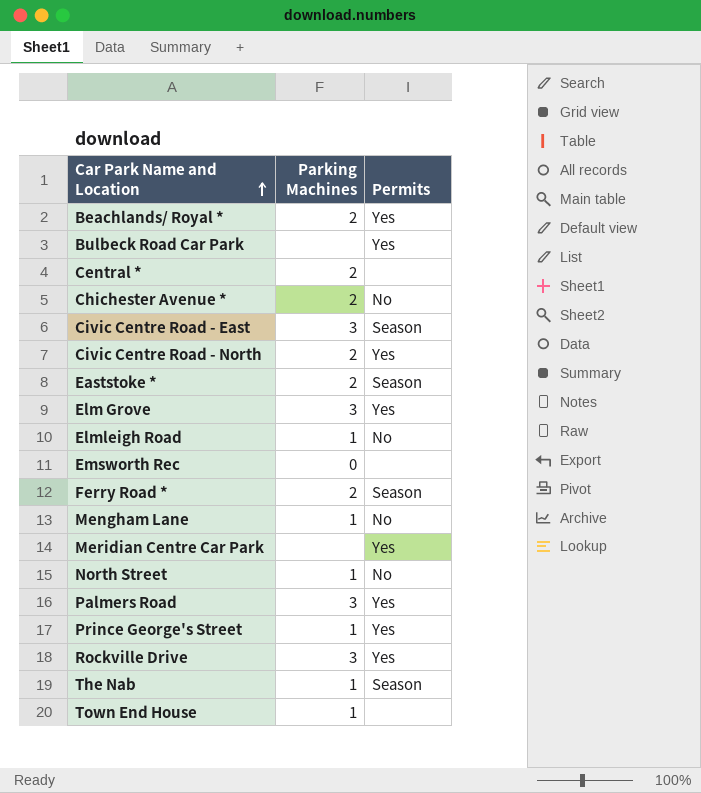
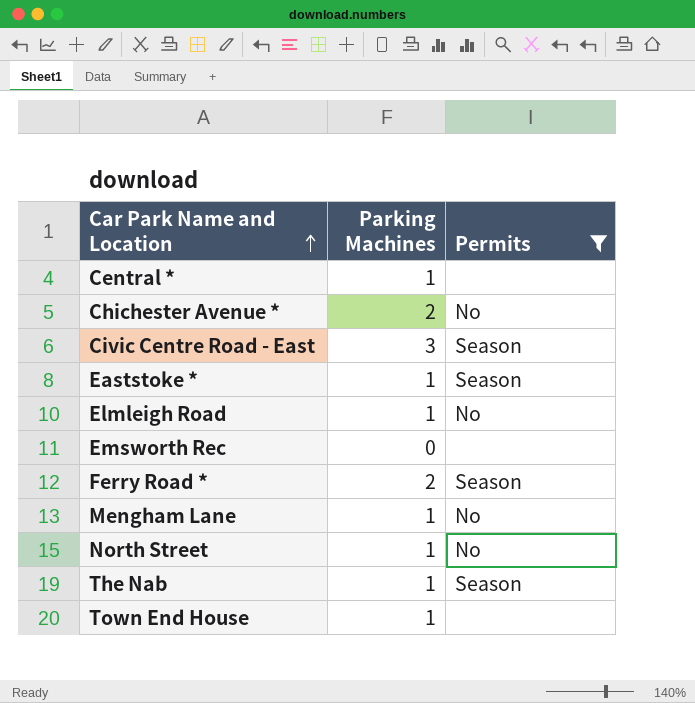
filter: none -> Permits != Yes
Central * | Parking Machines: 2 -> 1
Eaststoke * | Parking Machines: 2 -> 1

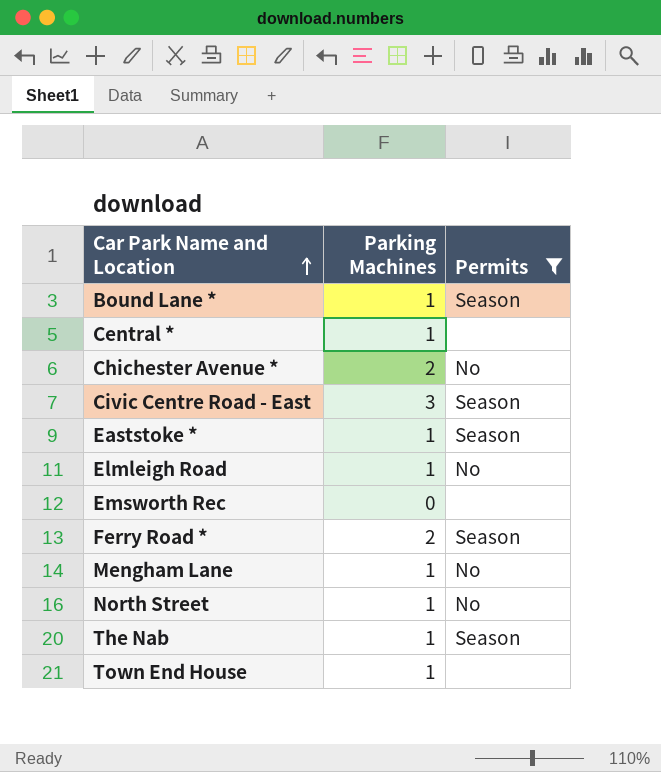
row Bound Lane *: none -> 1 | Season

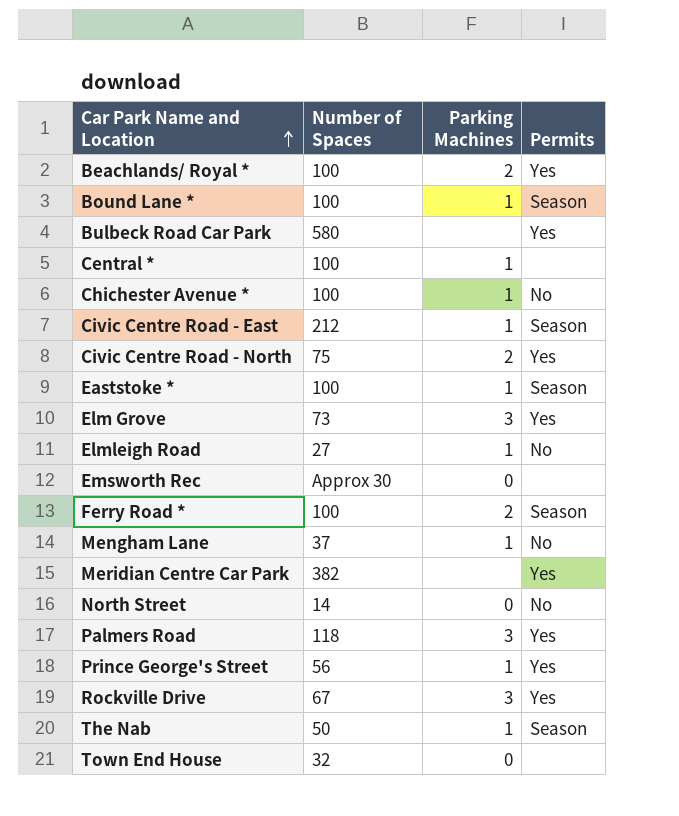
filter: Permits != Yes -> none
column Number of Spaces | position: none -> 2
Chichester Avenue * | Parking Machines: 2 -> 1
Civic Centre Road - East | Parking Machines: 3 -> 1
North Street | Parking Machines: 1 -> 0
Town End House | Parking Machines: 1 -> 0

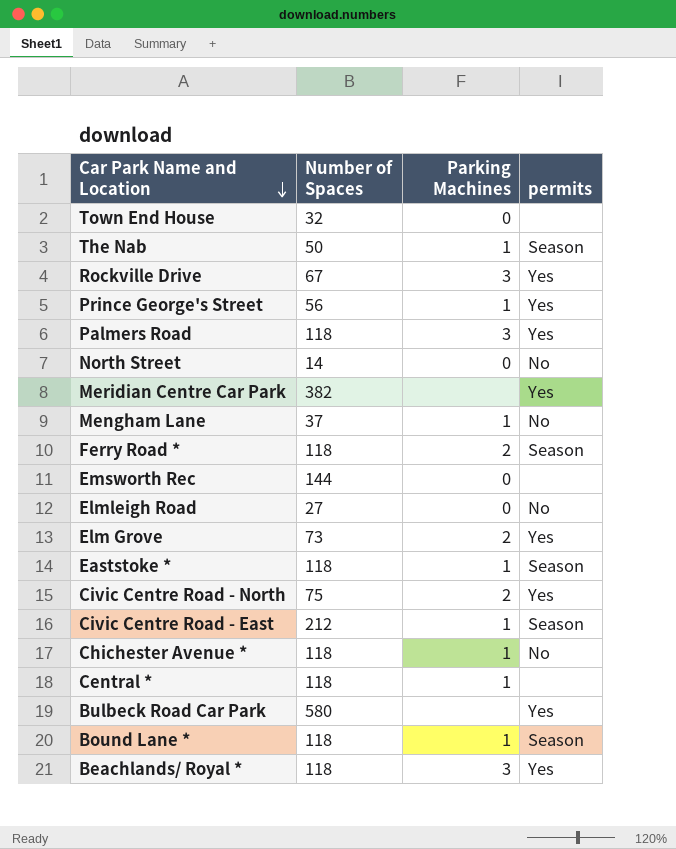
row order: Car Park Name and Location ascending -> Car Park Name and Location descending
column name: Permits -> permits
Ferry Road * | Number of Spaces: 100 -> 118
Emsworth Rec | Number of Spaces: Approx 30 -> 144
Elmleigh Road | Parking Machines: 1 -> 0
Elm Grove | Parking Machines: 3 -> 2
Eaststoke * | Number of Spaces: 100 -> 118
Chichester Avenue * | Number of Spaces: 100 -> 118
Central * | Number of Spaces: 100 -> 118
Bound Lane * | Number of Spaces: 100 -> 118
Beachlands/ Royal * | Number of Spaces: 100 -> 118
Beachlands/ Royal * | Parking Machines: 2 -> 3

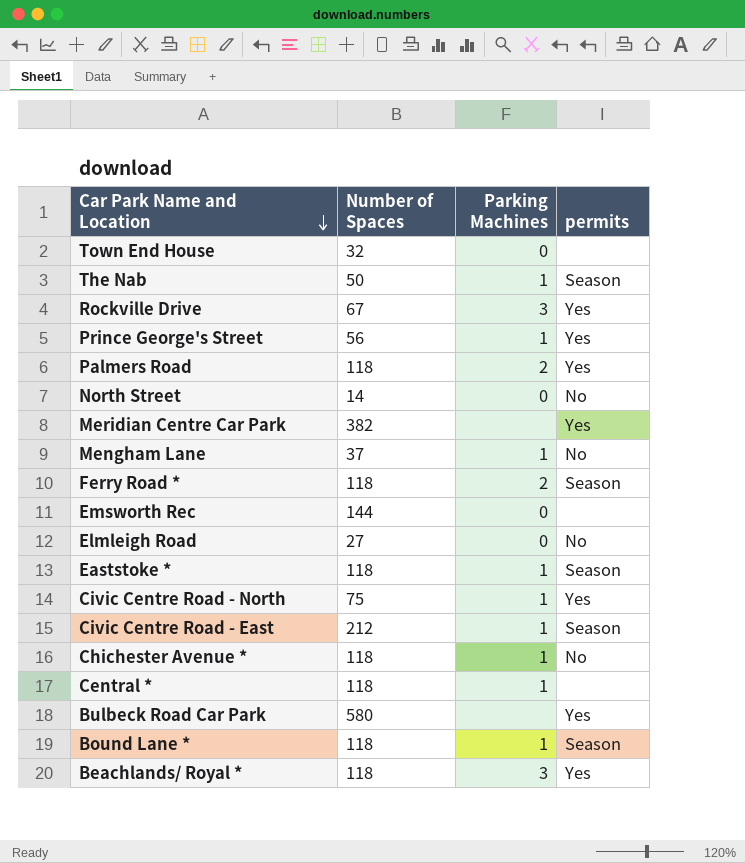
row Elm Grove: 73 | 2 | Yes -> none
Palmers Road | Parking Machines: 3 -> 2
Civic Centre Road - North | Parking Machines: 2 -> 1

